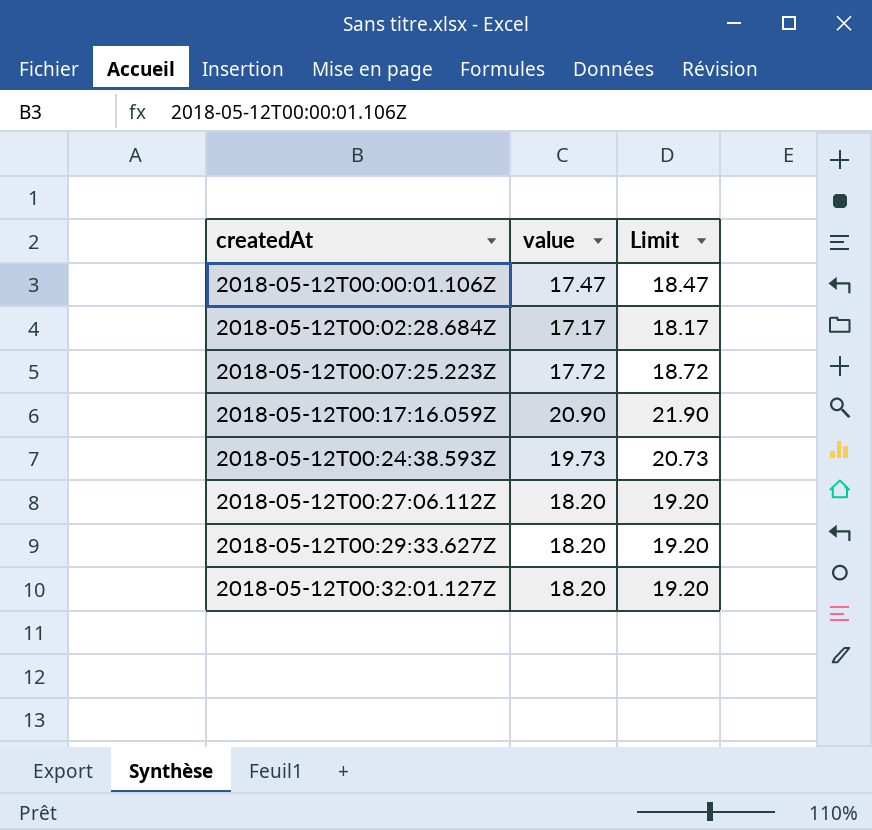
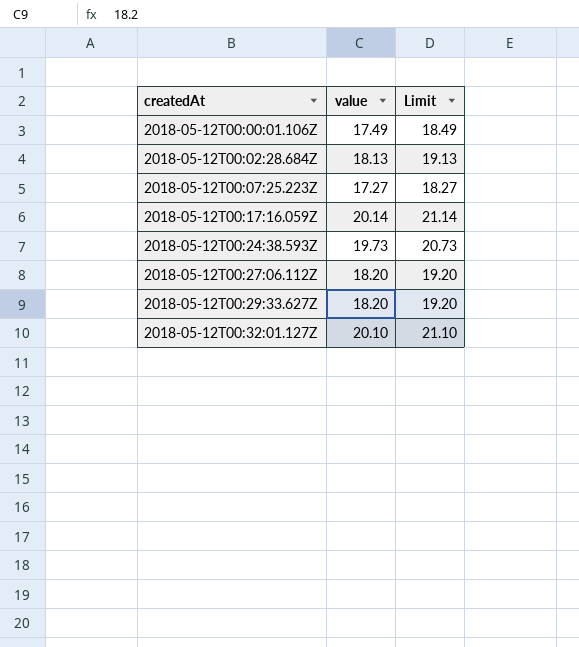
2018-05-12T00:00:01.106Z | value: 17.47 -> 17.49
2018-05-12T00:00:01.106Z | Limit: 18.47 -> 18.49
2018-05-12T00:02:28.684Z | value: 17.17 -> 18.13
2018-05-12T00:02:28.684Z | Limit: 18.17 -> 19.13
2018-05-12T00:07:25.223Z | value: 17.72 -> 17.27
2018-05-12T00:07:25.223Z | Limit: 18.72 -> 18.27
2018-05-12T00:17:16.059Z | value: 20.90 -> 20.14
2018-05-12T00:17:16.059Z | Limit: 21.90 -> 21.14
2018-05-12T00:32:01.127Z | value: 18.20 -> 20.10
2018-05-12T00:32:01.127Z | Limit: 19.20 -> 21.10

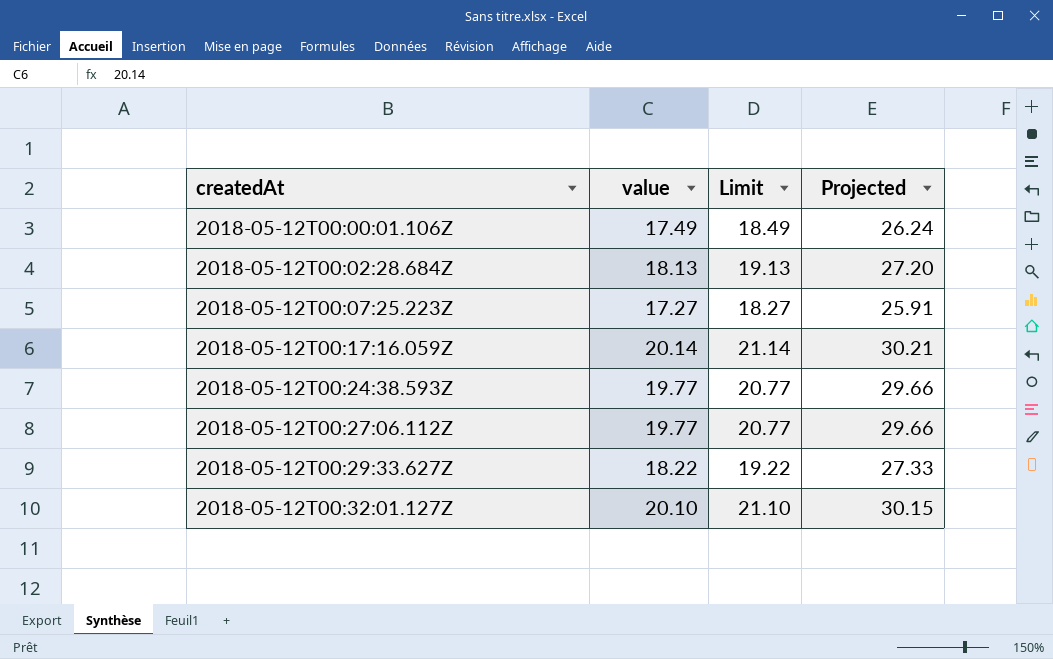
column Projected | formula: none -> [value] * 1.5
2018-05-12T00:24:38.593Z | value: 19.73 -> 19.77
2018-05-12T00:24:38.593Z | Limit: 20.73 -> 20.77
2018-05-12T00:27:06.112Z | value: 18.20 -> 19.77
2018-05-12T00:27:06.112Z | Limit: 19.20 -> 20.77
2018-05-12T00:29:33.627Z | value: 18.20 -> 18.22
2018-05-12T00:29:33.627Z | Limit: 19.20 -> 19.22

